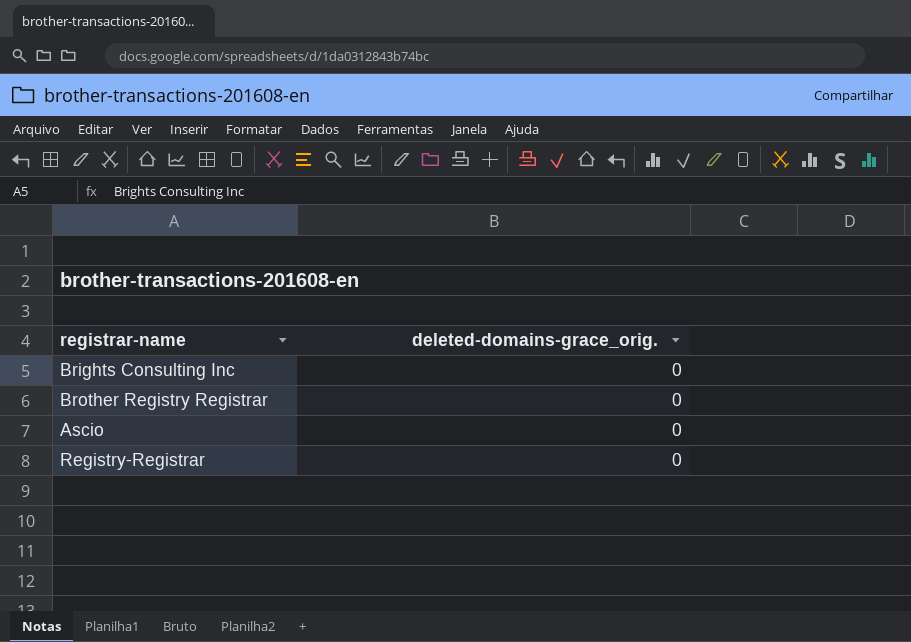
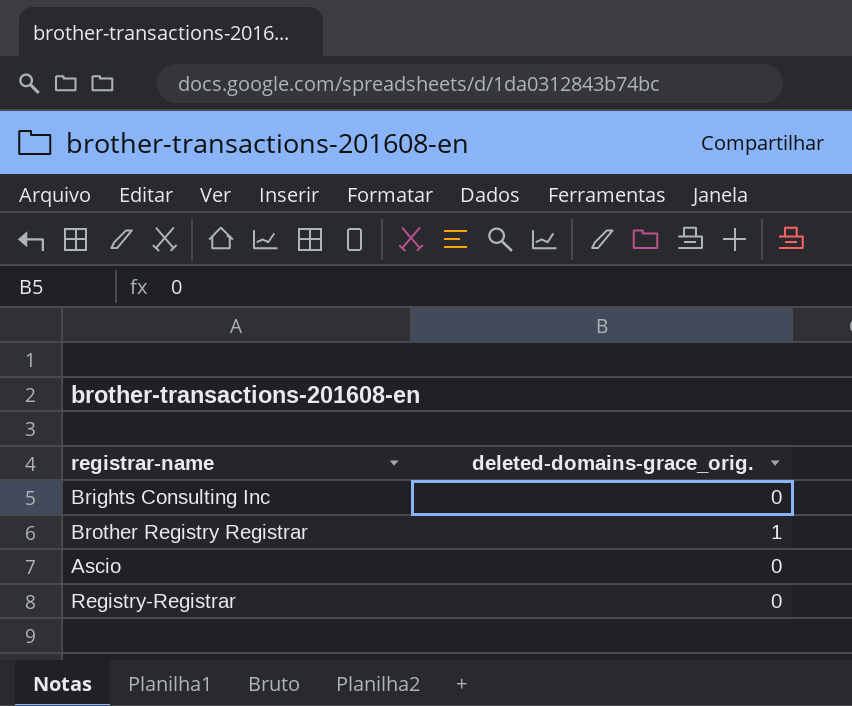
Brother Registry Registrar | deleted-domains-grace_orig.: 0 -> 1

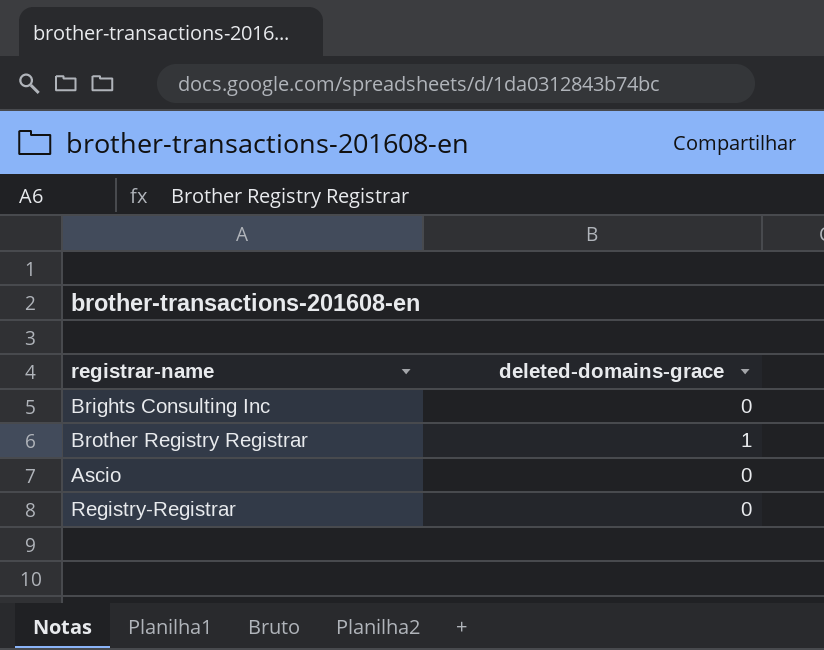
column name: deleted-domains-grace_orig. -> deleted-domains-grace

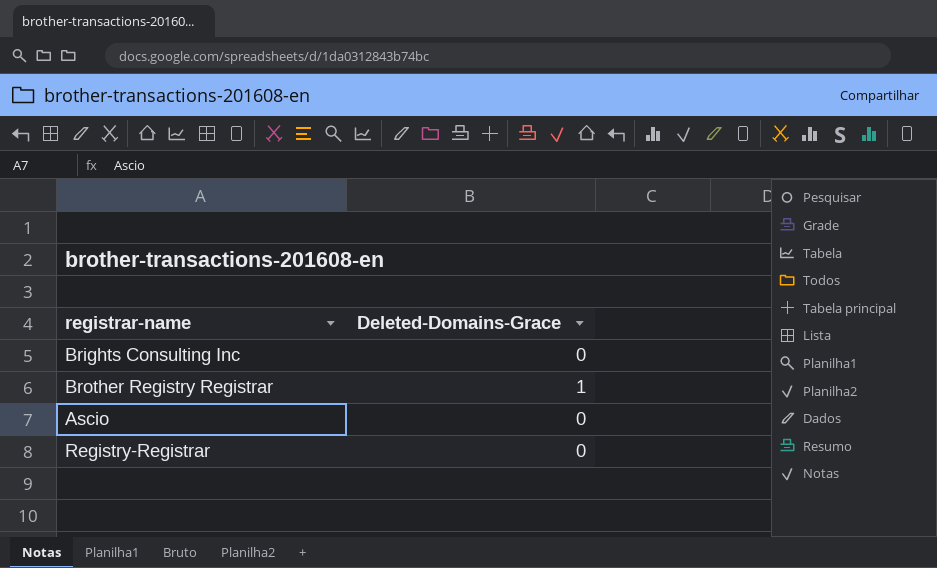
column name: deleted-domains-grace -> Deleted-Domains-Grace

